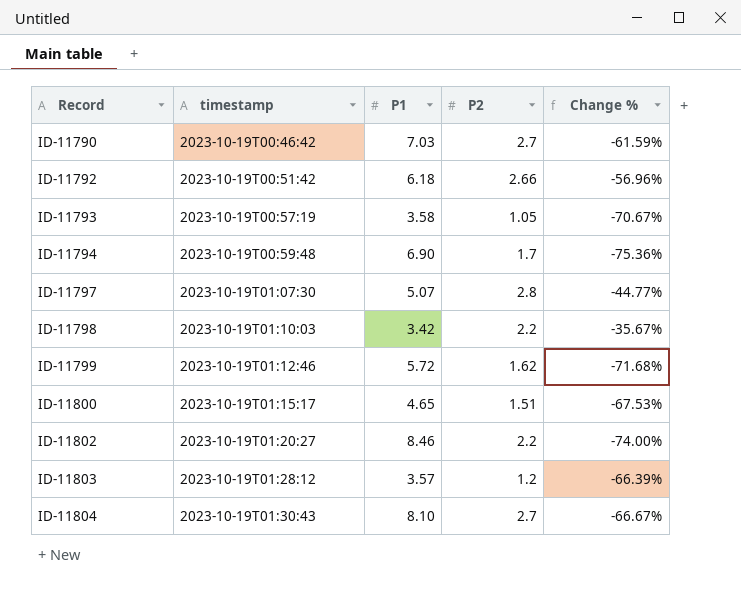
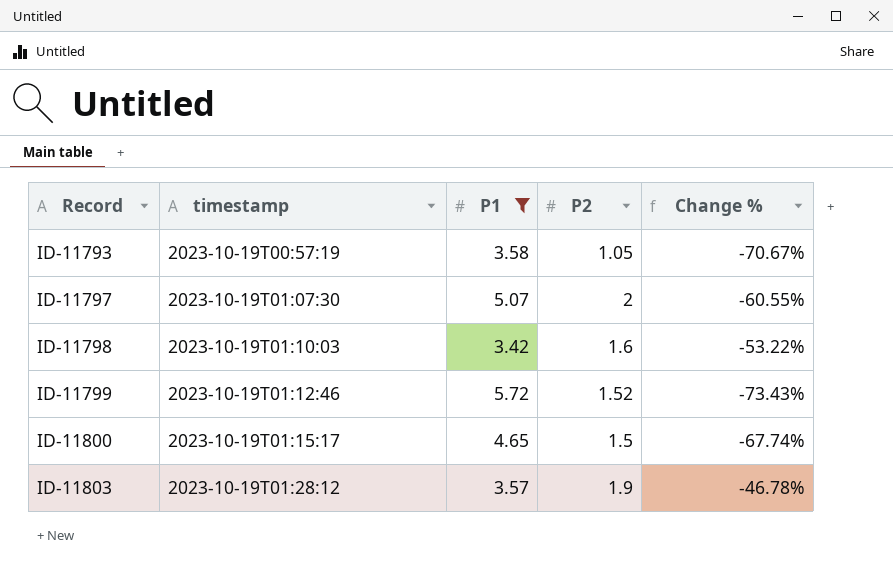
filter: none -> P1 <= 5.72
ID-11797 | P2: 2.8 -> 2
ID-11797 | Change %: -44.77% -> -60.55%
ID-11798 | P2: 2.2 -> 1.6
ID-11798 | Change %: -35.67% -> -53.22%
ID-11799 | P2: 1.62 -> 1.52
ID-11799 | Change %: -71.68% -> -73.43%
ID-11800 | P2: 1.51 -> 1.5
ID-11800 | Change %: -67.53% -> -67.74%
ID-11803 | P2: 1.2 -> 1.9
ID-11803 | Change %: -66.39% -> -46.78%

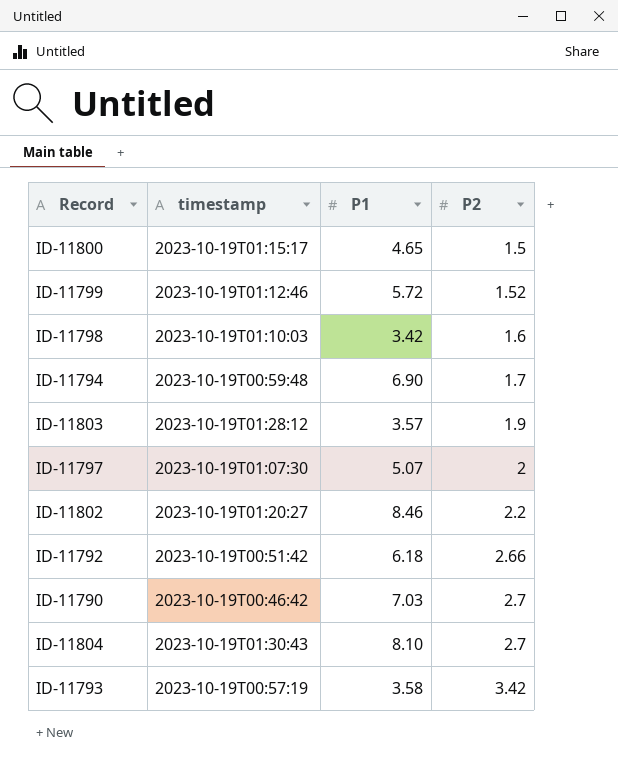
filter: P1 <= 5.72 -> none
row order: Record ascending -> P2 ascending
column Change % | formula: ([P2] - [P1]) / [P1] -> none
ID-11793 | P2: 1.05 -> 3.42

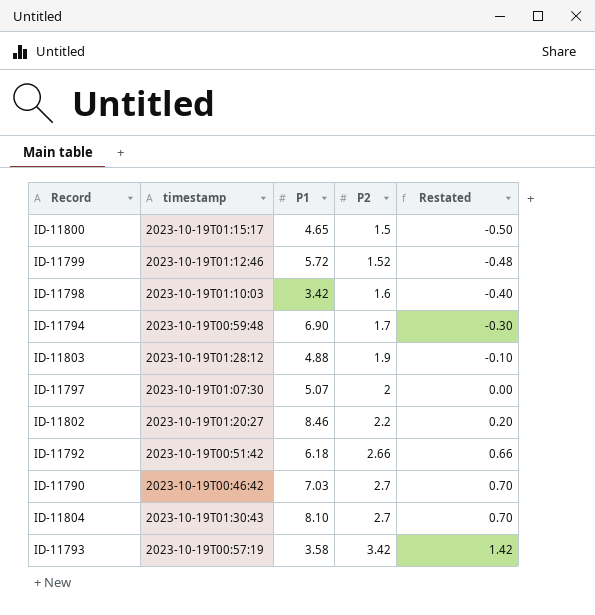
column Restated | formula: none -> [P2] - 2
ID-11803 | P1: 3.57 -> 4.88

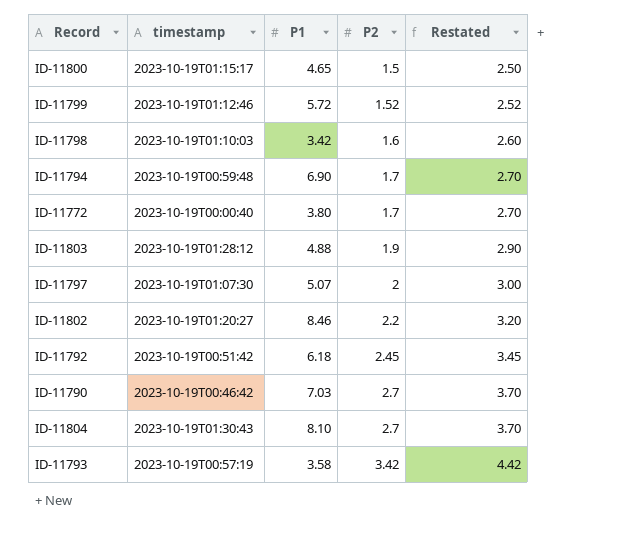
column Restated | formula: [P2] - 2 -> [P2] + 1
row ID-11772: none -> 2023-10-19T00:00:40 | 3.80 | 1.7 | 2.70
ID-11792 | P2: 2.66 -> 2.45

